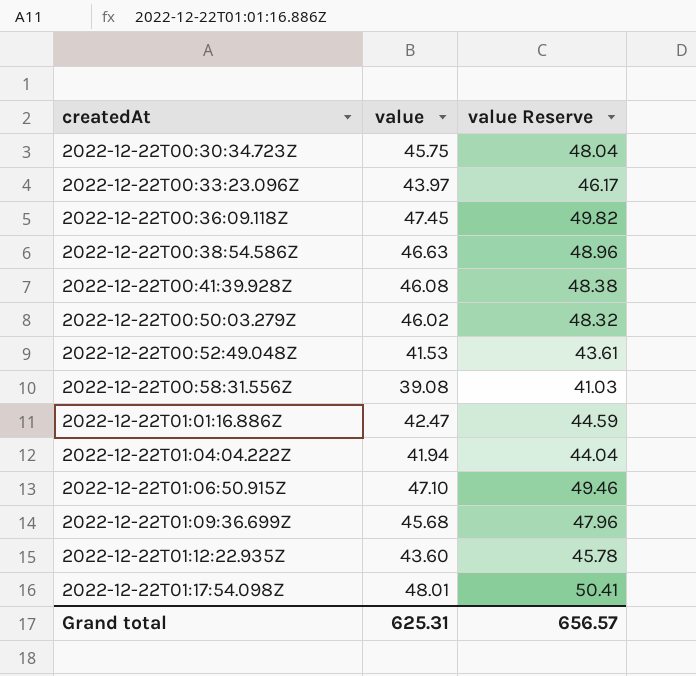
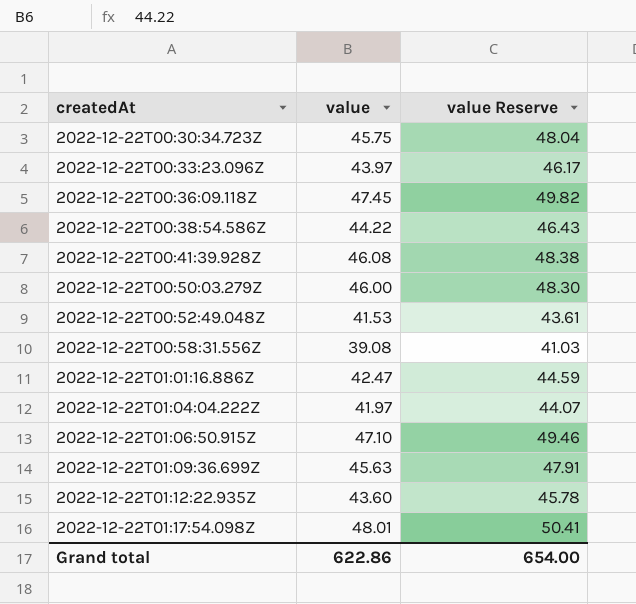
2022-12-22T00:38:54.586Z | value: 46.63 -> 44.22
2022-12-22T00:38:54.586Z | value Reserve: 48.96 -> 46.43
2022-12-22T00:50:03.279Z | value: 46.02 -> 46.00
2022-12-22T00:50:03.279Z | value Reserve: 48.32 -> 48.30
2022-12-22T01:04:04.222Z | value: 41.94 -> 41.97
2022-12-22T01:04:04.222Z | value Reserve: 44.04 -> 44.07
2022-12-22T01:09:36.699Z | value: 45.68 -> 45.63
2022-12-22T01:09:36.699Z | value Reserve: 47.96 -> 47.91
Grand total | value: 625.31 -> 622.86
Grand total | value Reserve: 656.57 -> 654.00

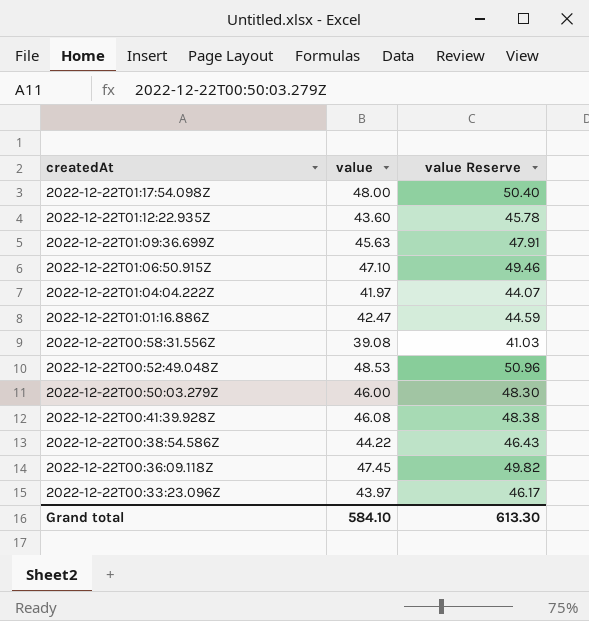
row order: createdAt ascending -> createdAt descending
row 2022-12-22T00:30:34.723Z: 45.75 | 48.04 -> none
2022-12-22T01:17:54.098Z | value: 48.01 -> 48.00
2022-12-22T01:17:54.098Z | value Reserve: 50.41 -> 50.40
2022-12-22T00:52:49.048Z | value: 41.53 -> 48.53
2022-12-22T00:52:49.048Z | value Reserve: 43.61 -> 50.96
Grand total | value: 622.86 -> 584.10
Grand total | value Reserve: 654.00 -> 613.30

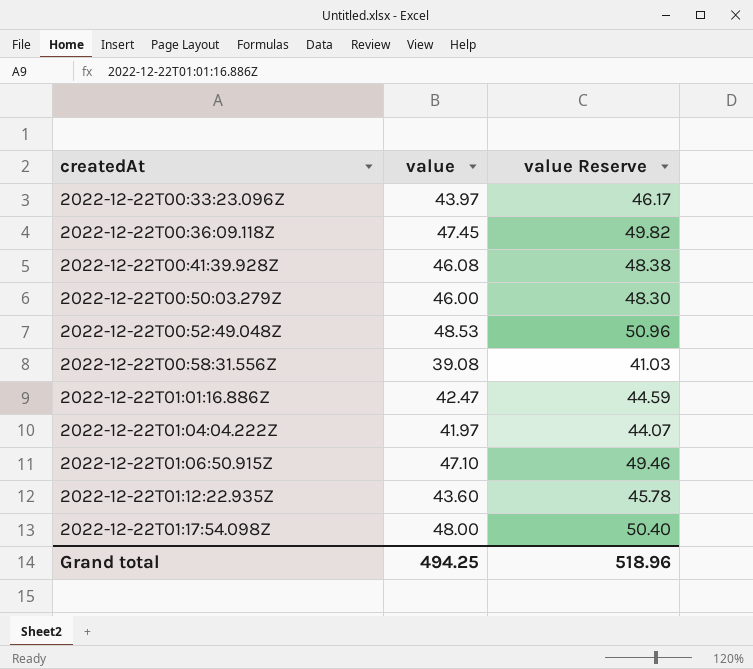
row order: createdAt descending -> createdAt ascending
row 2022-12-22T01:09:36.699Z: 45.63 | 47.91 -> none
row 2022-12-22T00:38:54.586Z: 44.22 | 46.43 -> none
Grand total | value: 584.10 -> 494.25
Grand total | value Reserve: 613.30 -> 518.96

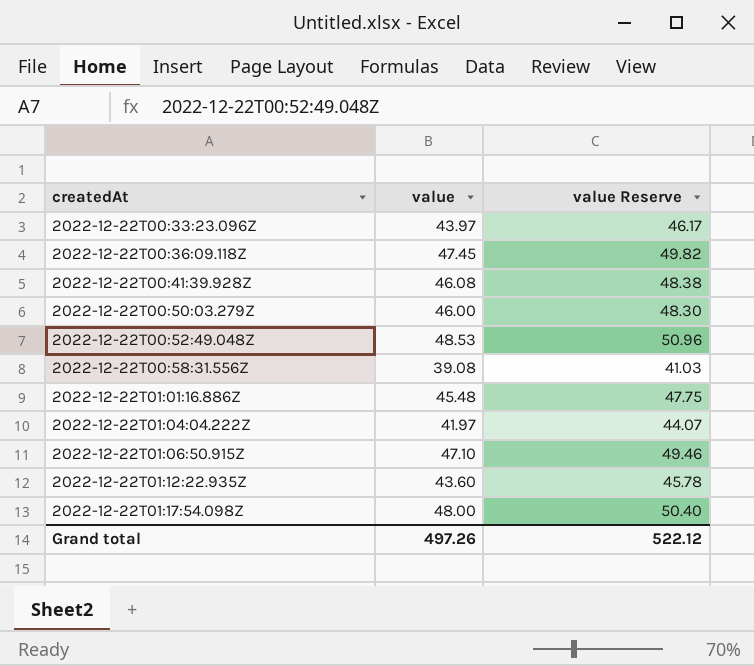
2022-12-22T01:01:16.886Z | value: 42.47 -> 45.48
2022-12-22T01:01:16.886Z | value Reserve: 44.59 -> 47.75
Grand total | value: 494.25 -> 497.26
Grand total | value Reserve: 518.96 -> 522.12

